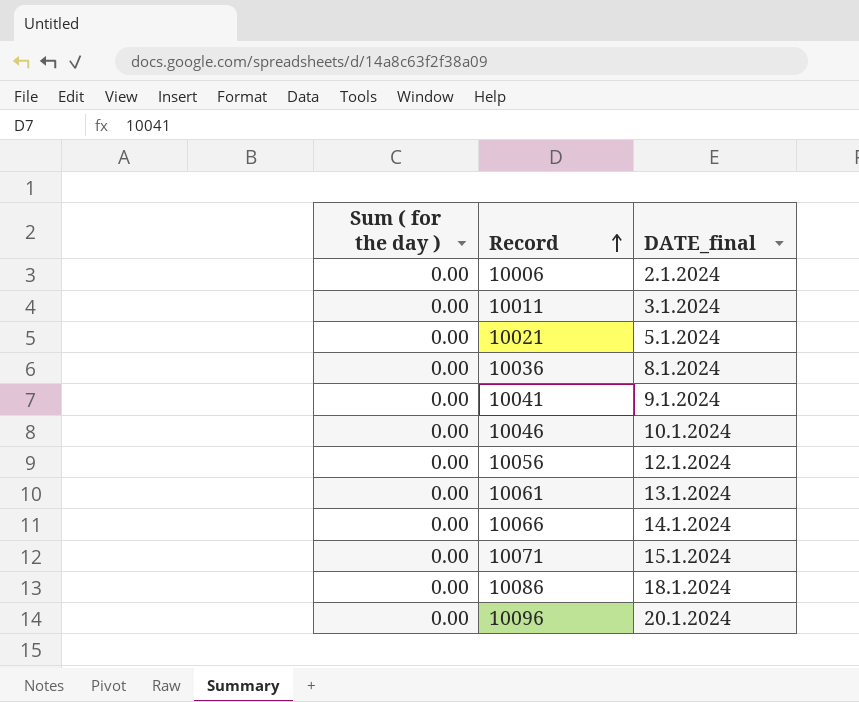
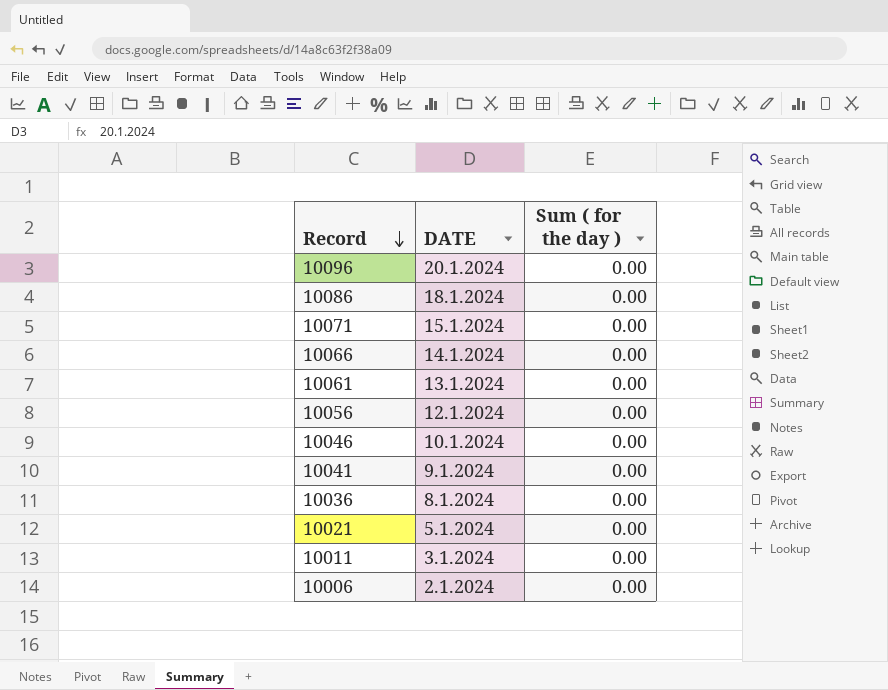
row order: Record ascending -> Record descending
column name: DATE_final -> DATE
column Sum ( for the day ) | position: 1 -> 3

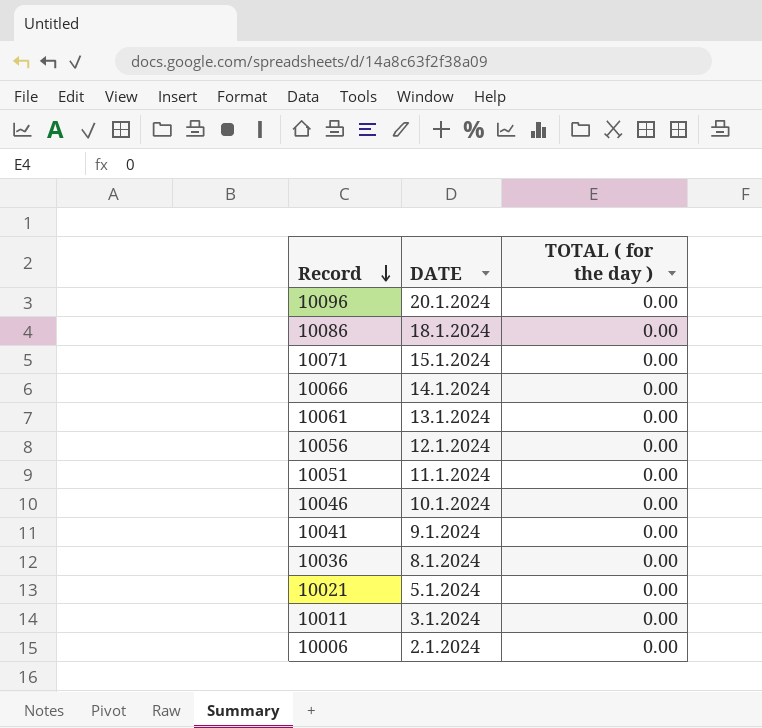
column name: Sum ( for the day ) -> TOTAL ( for the day )
row 10051: none -> 11.1.2024 | 0.00

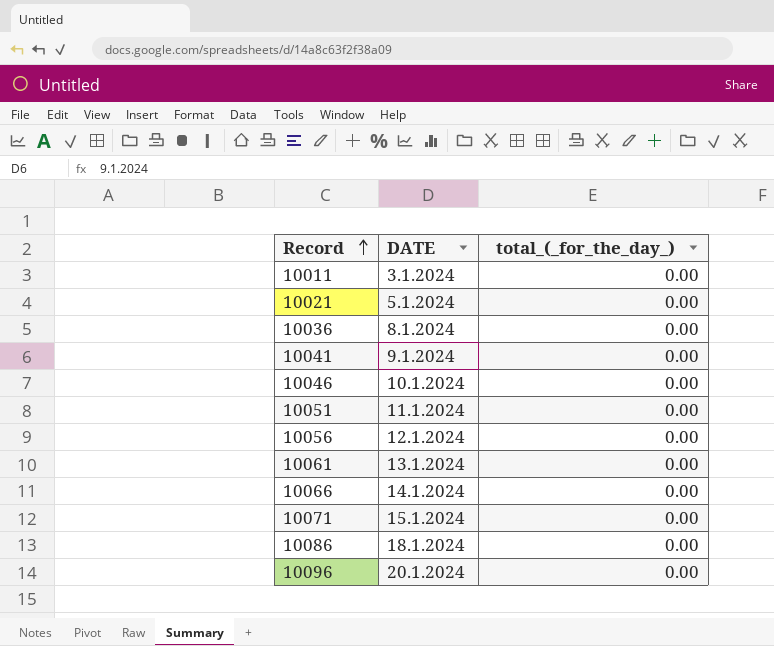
row order: Record descending -> Record ascending
column name: TOTAL ( for the day ) -> total_(_for_the_day_)
row 10006: 2.1.2024 | 0.00 -> none

